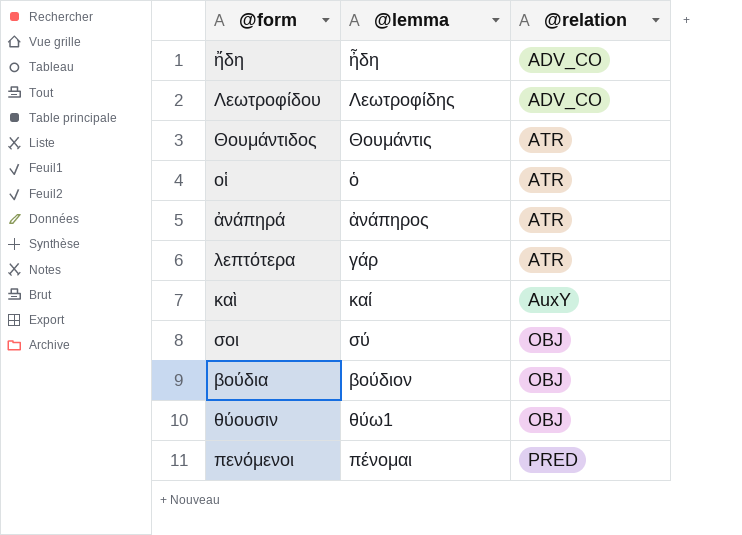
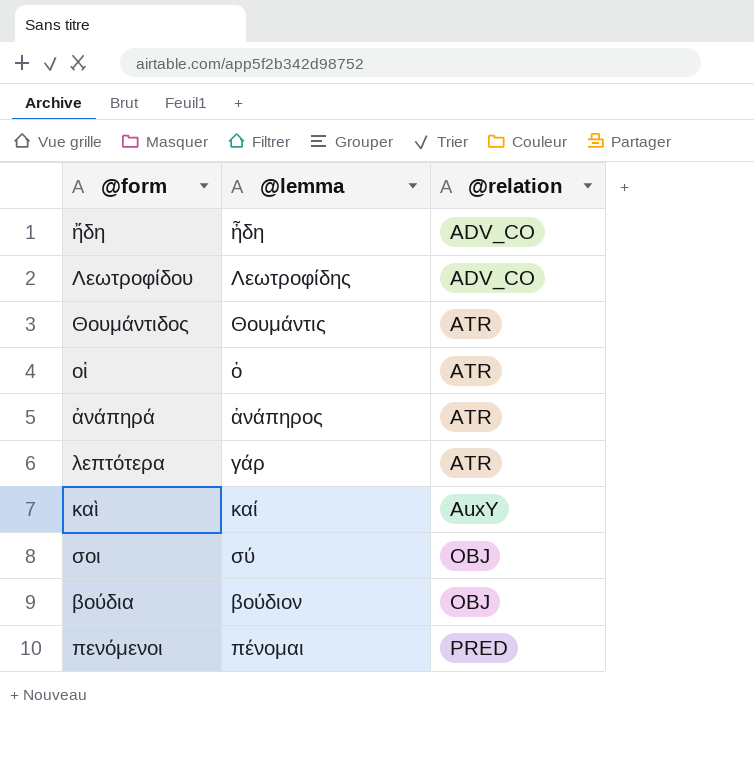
row θύουσιν: θύω1 | OBJ -> none

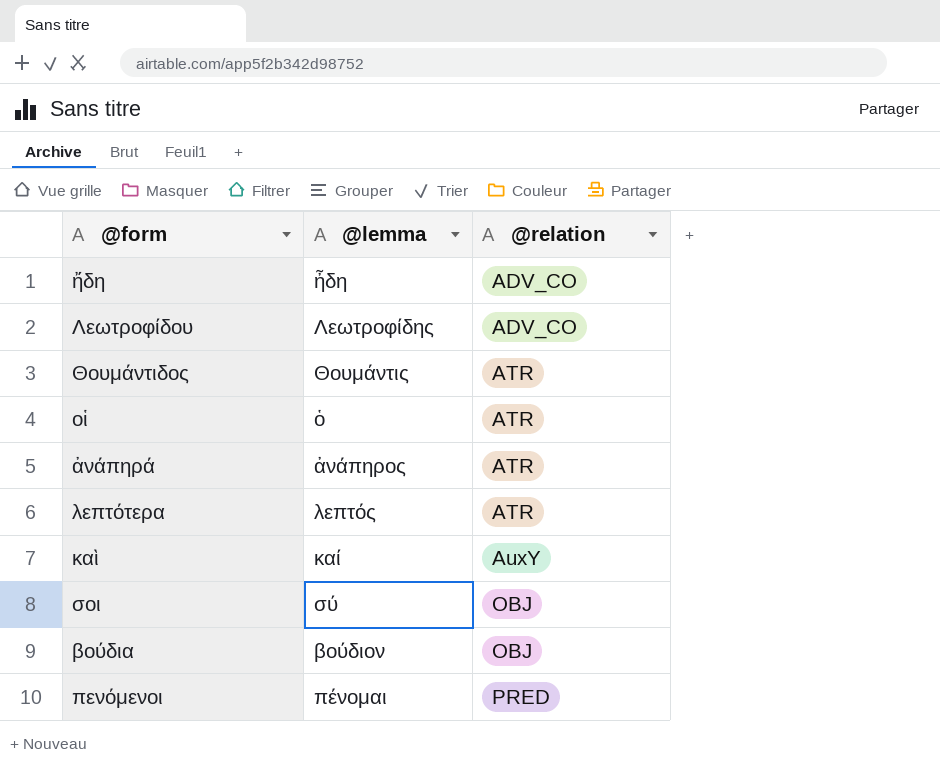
λεπτότερα | @lemma: γάρ -> λεπτός

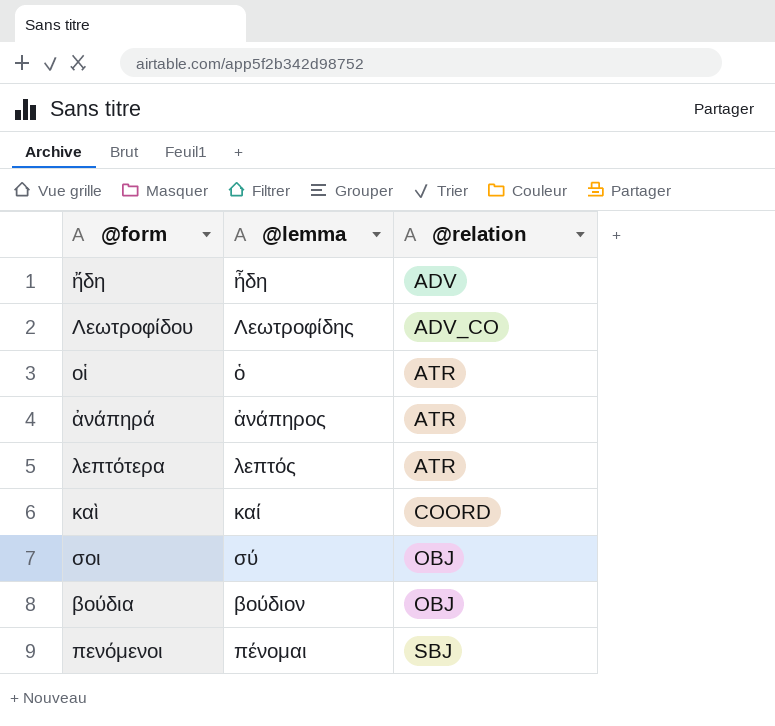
row Θουμάντιδος: Θουμάντις | ATR -> none
ἤδη | @relation: ADV_CO -> ADV
καὶ | @relation: AuxY -> COORD
πενόμενοι | @relation: PRED -> SBJ

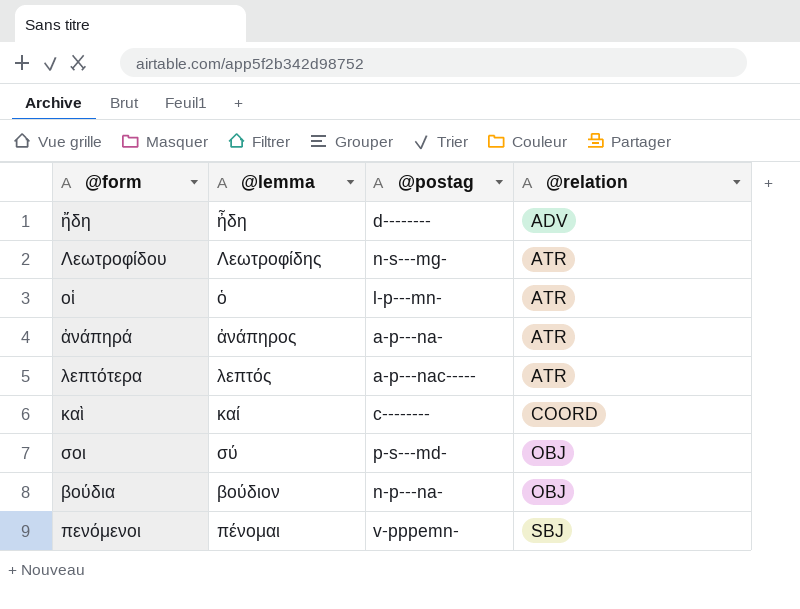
column @postag | position: none -> 3
Λεωτροφίδου | @relation: ADV_CO -> ATR

